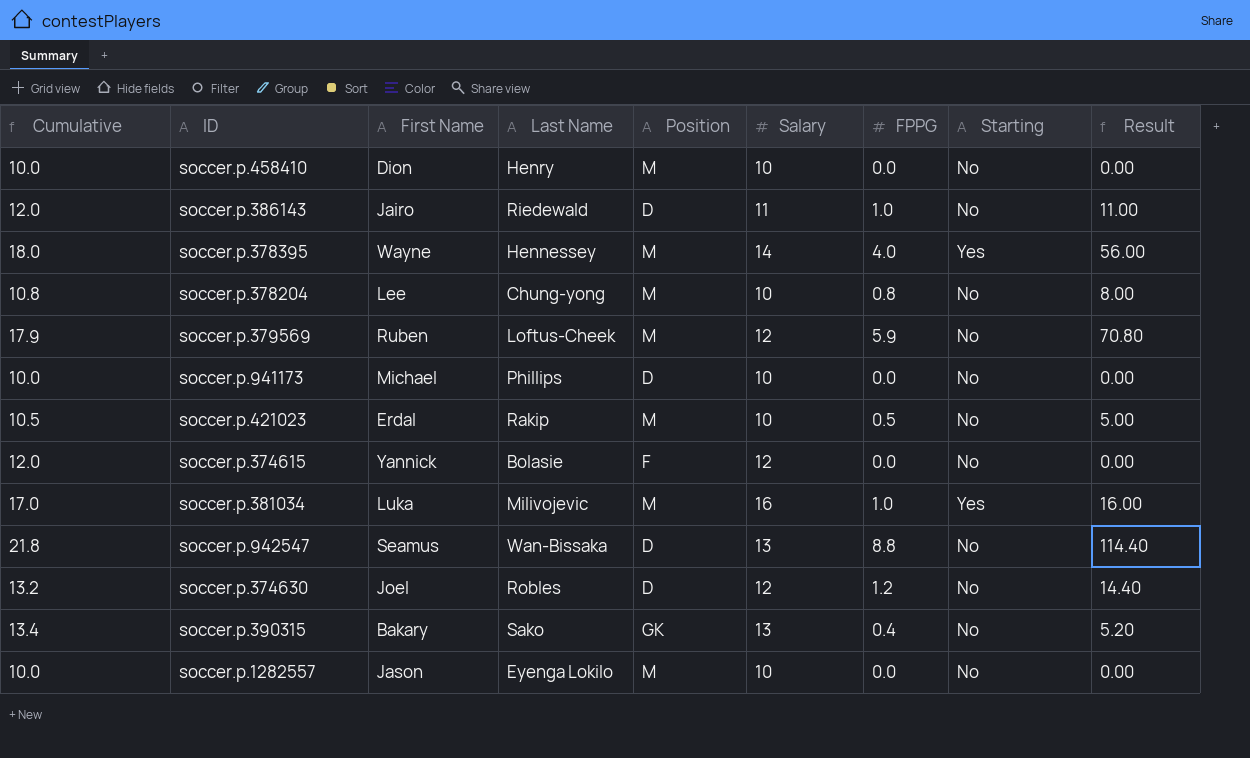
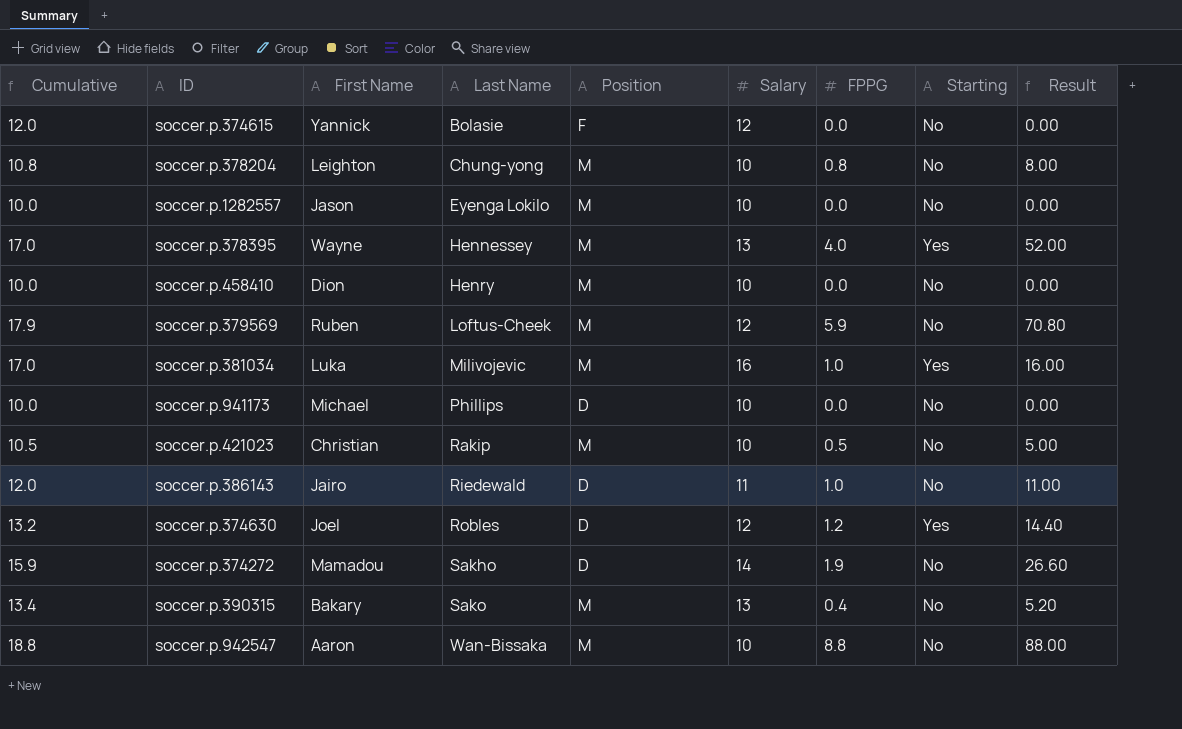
row order: none -> Last Name ascending
soccer.p.378204 | First Name: Lee -> Leighton
soccer.p.378395 | Cumulative: 18.0 -> 17.0
soccer.p.378395 | Salary: 14 -> 13
soccer.p.378395 | Result: 56.00 -> 52.00
soccer.p.421023 | First Name: Erdal -> Christian
soccer.p.374630 | Starting: No -> Yes
row soccer.p.374272: none -> 15.9 | Mamadou | Sakho | D | 14 | 1.9 | No | 26.60
soccer.p.390315 | Position: GK -> M
soccer.p.942547 | Cumulative: 21.8 -> 18.8
soccer.p.942547 | First Name: Seamus -> Aaron
soccer.p.942547 | Position: D -> M
soccer.p.942547 | Salary: 13 -> 10
soccer.p.942547 | Result: 114.40 -> 88.00

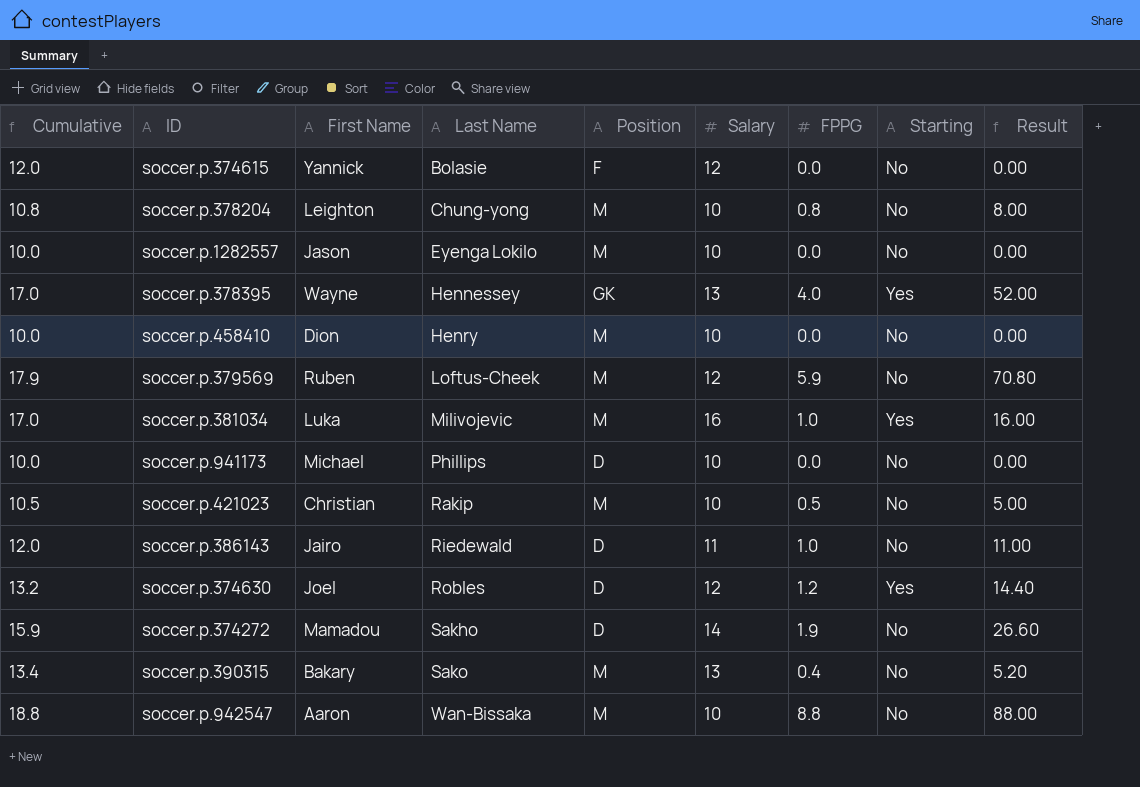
soccer.p.378395 | Position: M -> GK

